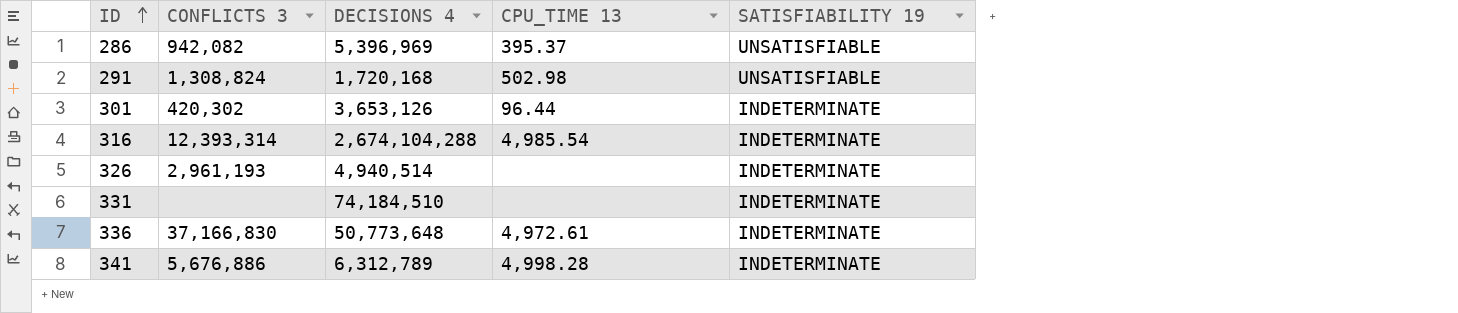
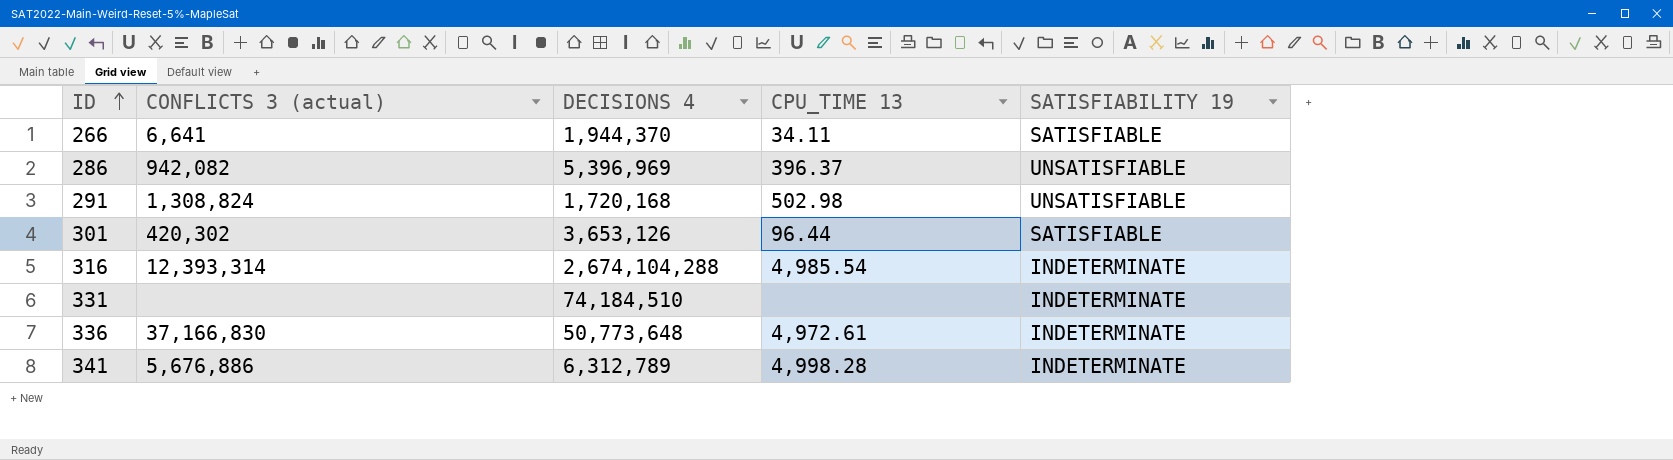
column name: CONFLICTS 3 -> CONFLICTS 3 (actual)
row 326: 2,961,193 | 4,940,514 | none | INDETERMINATE -> none
row 266: none -> 6,641 | 1,944,370 | 34.11 | SATISFIABLE
286 | CPU_TIME 13: 395.37 -> 396.37
301 | SATISFIABILITY 19: INDETERMINATE -> SATISFIABLE

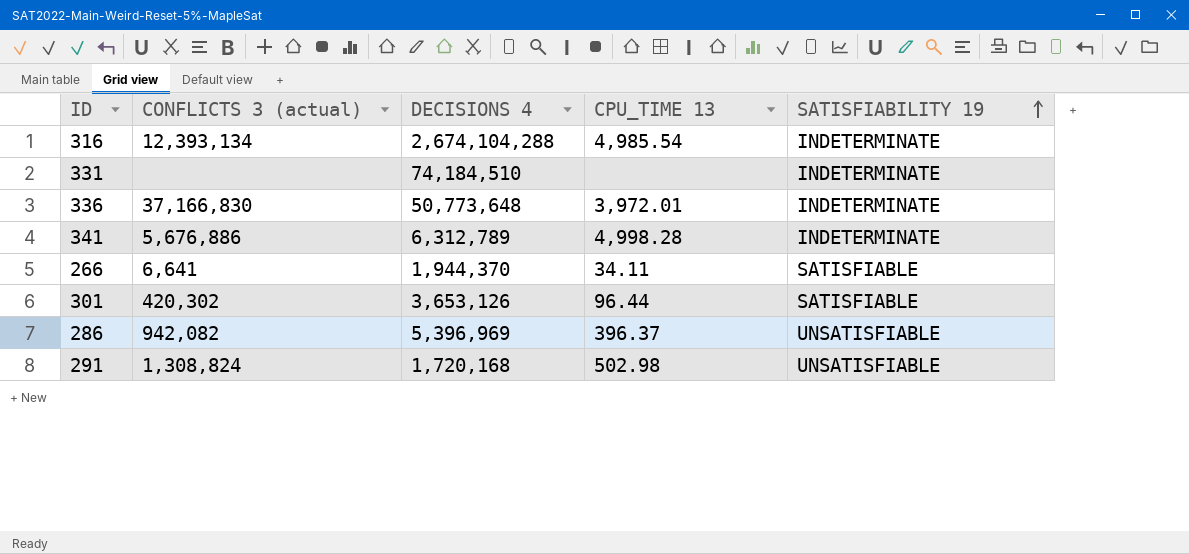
row order: ID ascending -> SATISFIABILITY 19 ascending
316 | CONFLICTS 3 (actual): 12,393,314 -> 12,393,134
336 | CPU_TIME 13: 4,972.61 -> 3,972.01

